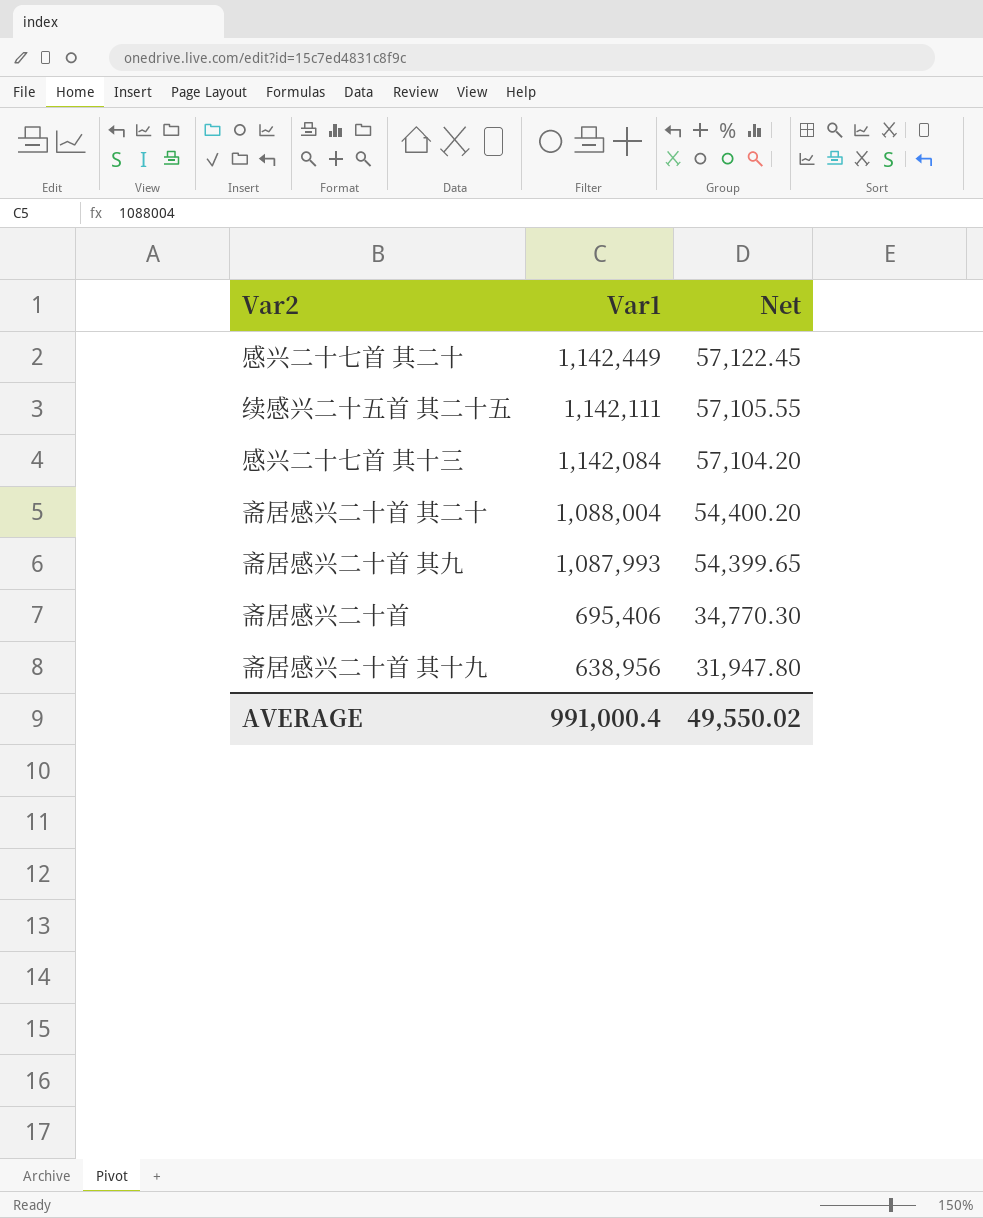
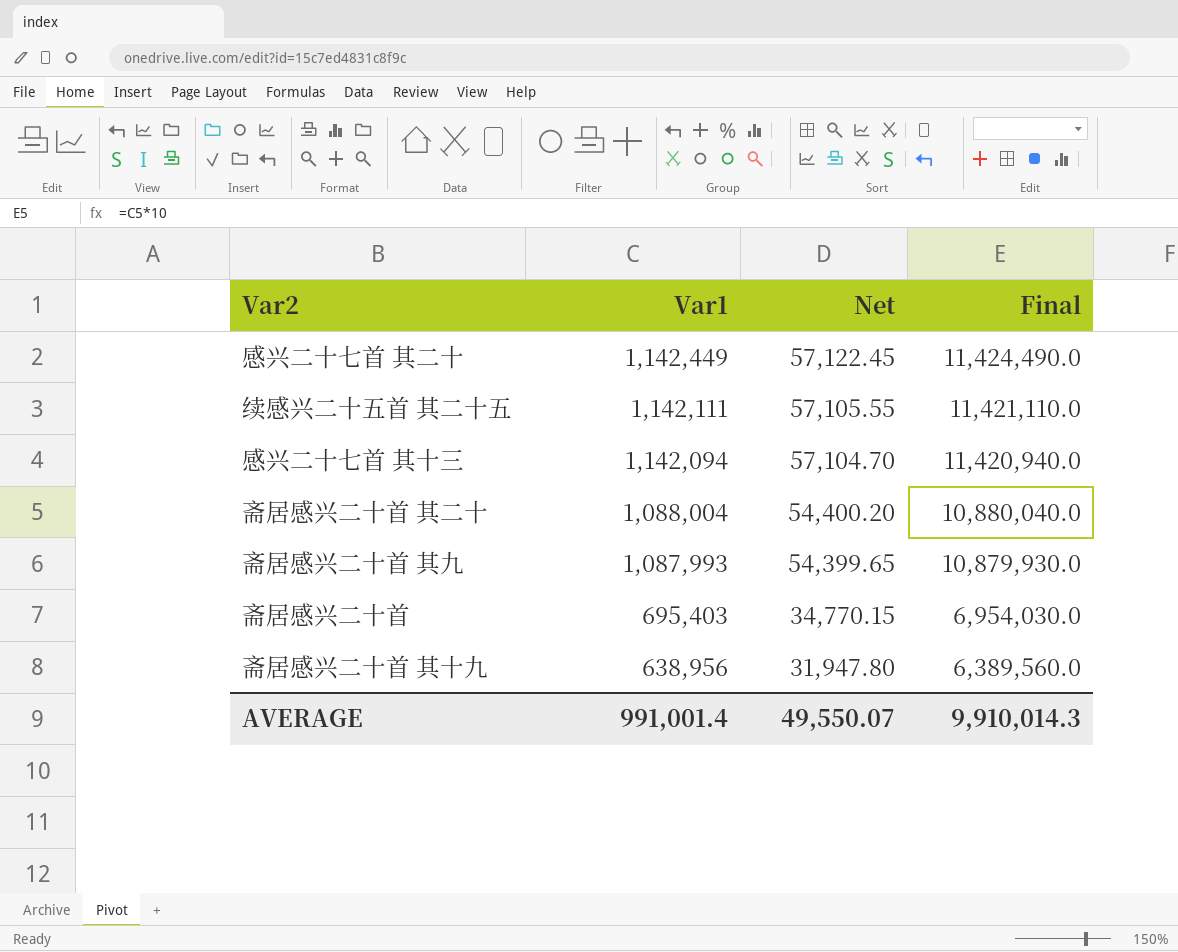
column Final | formula: none -> [Var1] * 10
感兴二十七首 其十三 | Var1: 1,142,084 -> 1,142,094
感兴二十七首 其十三 | Net: 57,104.20 -> 57,104.70
斋居感兴二十首 | Var1: 695,406 -> 695,403
斋居感兴二十首 | Net: 34,770.30 -> 34,770.15
AVERAGE | Var1: 991,000.4 -> 991,001.4
AVERAGE | Net: 49,550.02 -> 49,550.07

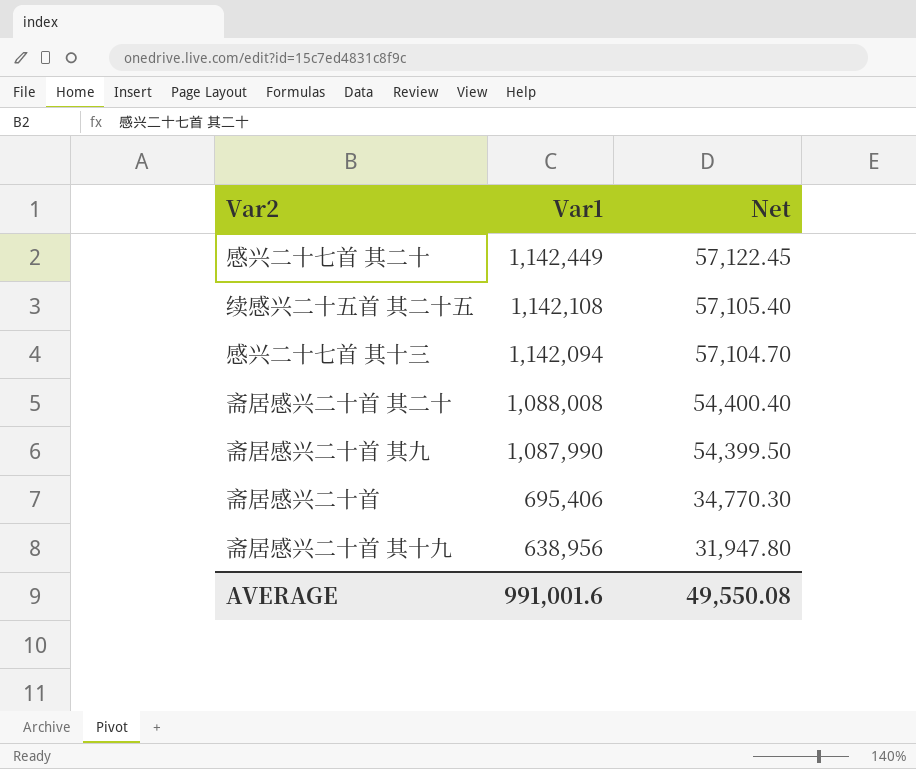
column Final | formula: [Var1] * 10 -> none
续感兴二十五首 其二十五 | Var1: 1,142,111 -> 1,142,108
续感兴二十五首 其二十五 | Net: 57,105.55 -> 57,105.40
斋居感兴二十首 其二十 | Var1: 1,088,004 -> 1,088,008
斋居感兴二十首 其二十 | Net: 54,400.20 -> 54,400.40
斋居感兴二十首 其九 | Var1: 1,087,993 -> 1,087,990
斋居感兴二十首 其九 | Net: 54,399.65 -> 54,399.50
斋居感兴二十首 | Var1: 695,403 -> 695,406
斋居感兴二十首 | Net: 34,770.15 -> 34,770.30
AVERAGE | Var1: 991,001.4 -> 991,001.6
AVERAGE | Net: 49,550.07 -> 49,550.08

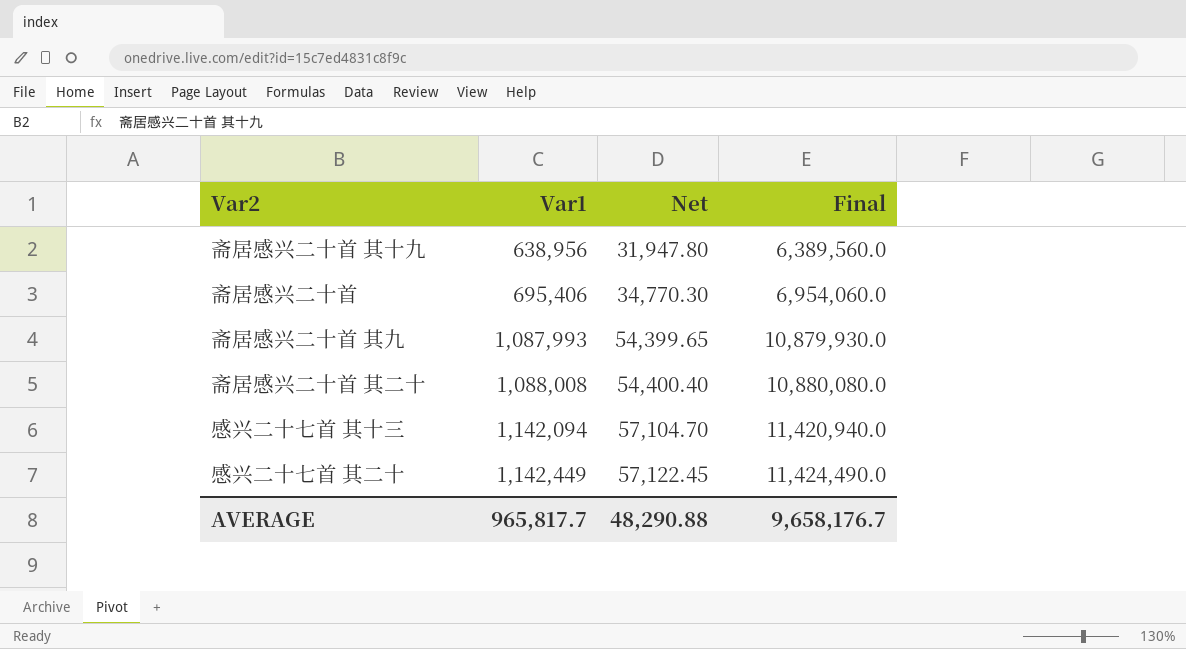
row order: Var1 descending -> Var1 ascending
column Final | formula: none -> [Var1] * 10
row 续感兴二十五首 其二十五: 1,142,108 | 57,105.40 -> none
斋居感兴二十首 其九 | Var1: 1,087,990 -> 1,087,993
斋居感兴二十首 其九 | Net: 54,399.50 -> 54,399.65
AVERAGE | Var1: 991,001.6 -> 965,817.7
AVERAGE | Net: 49,550.08 -> 48,290.88

